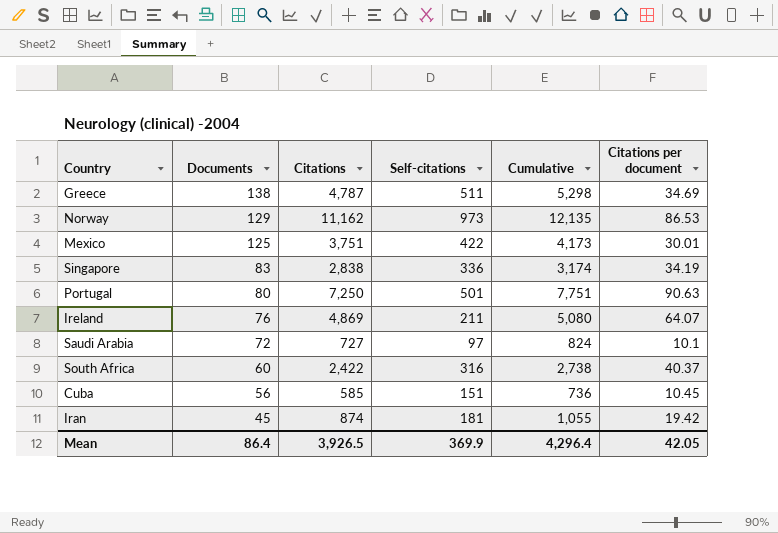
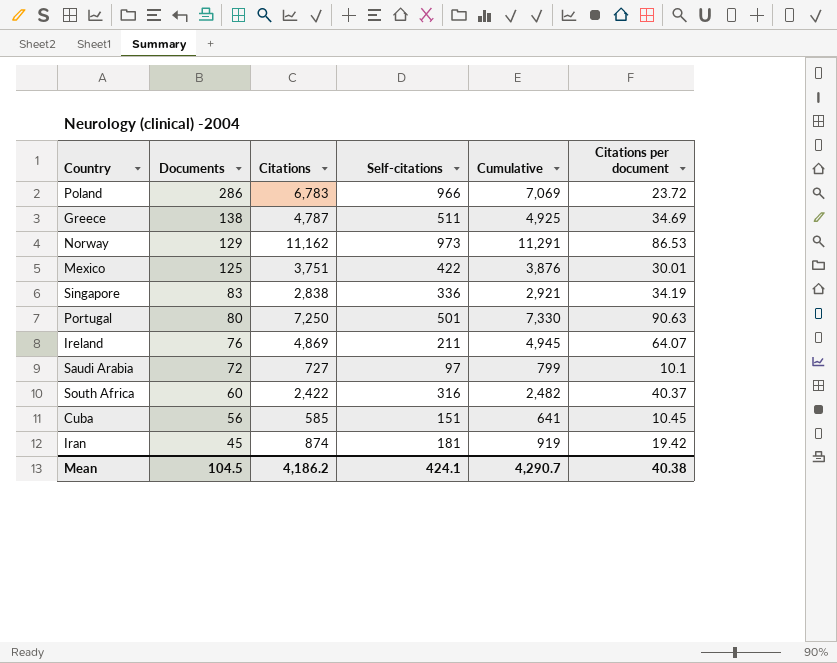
column Cumulative | formula: [Citations] + [Self-citations] -> [Documents] + [Citations]
row Poland: none -> 286 | 6,783 | 966 | 7,069 | 23.72
Mean | Documents: 86.4 -> 104.5
Mean | Citations: 3,926.5 -> 4,186.2
Mean | Self-citations: 369.9 -> 424.1
Mean | Cumulative: 4,296.4 -> 4,290.7
Mean | Citations per document: 42.05 -> 40.38

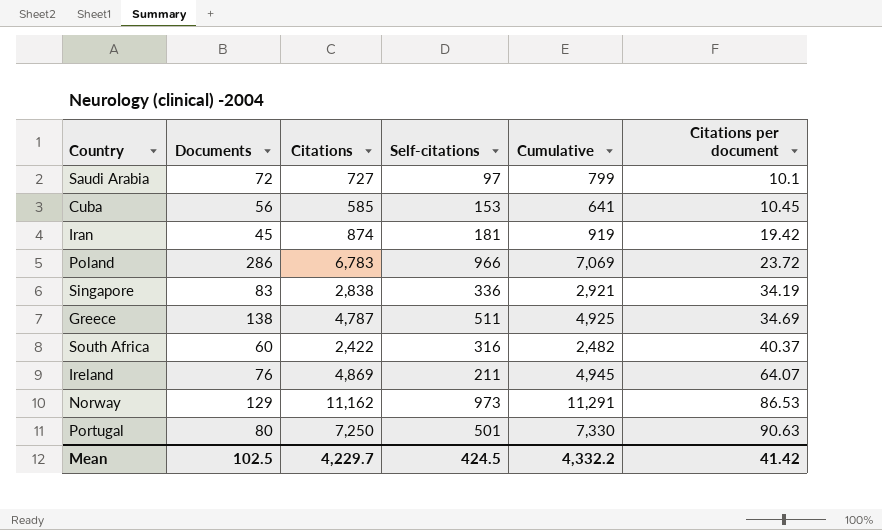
row order: Documents descending -> Citations per document ascending
row Mexico: 125 | 3,751 | 422 | 3,876 | 30.01 -> none
Cuba | Self-citations: 151 -> 153
Mean | Documents: 104.5 -> 102.5
Mean | Citations: 4,186.2 -> 4,229.7
Mean | Self-citations: 424.1 -> 424.5
Mean | Cumulative: 4,290.7 -> 4,332.2
Mean | Citations per document: 40.38 -> 41.42

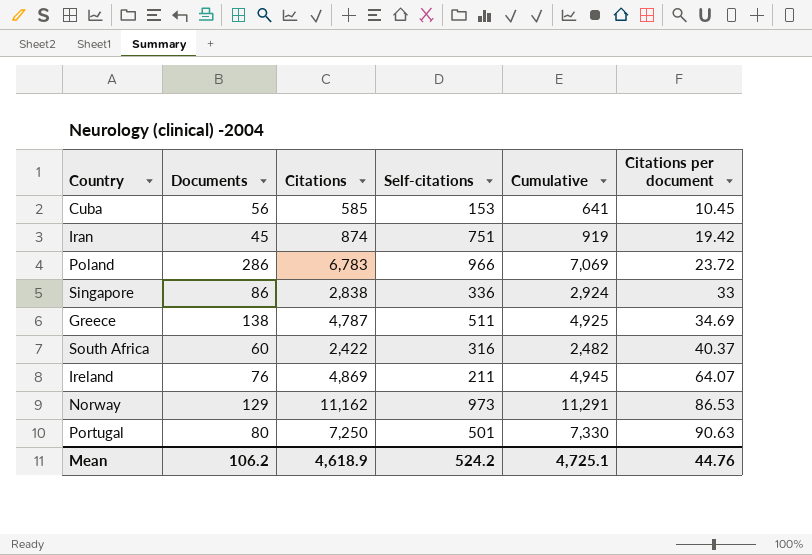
row Saudi Arabia: 72 | 727 | 97 | 799 | 10.1 -> none
Iran | Self-citations: 181 -> 751
Singapore | Documents: 83 -> 86
Singapore | Cumulative: 2,921 -> 2,924
Singapore | Citations per document: 34.19 -> 33
Mean | Documents: 102.5 -> 106.2
Mean | Citations: 4,229.7 -> 4,618.9
Mean | Self-citations: 424.5 -> 524.2
Mean | Cumulative: 4,332.2 -> 4,725.1
Mean | Citations per document: 41.42 -> 44.76

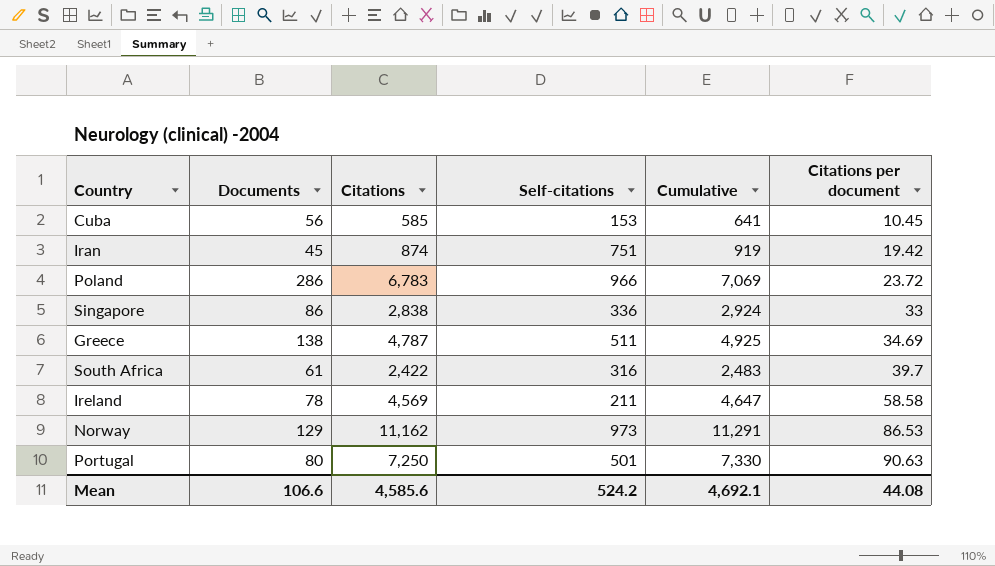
South Africa | Documents: 60 -> 61
South Africa | Cumulative: 2,482 -> 2,483
South Africa | Citations per document: 40.37 -> 39.7
Ireland | Documents: 76 -> 78
Ireland | Citations: 4,869 -> 4,569
Ireland | Cumulative: 4,945 -> 4,647
Ireland | Citations per document: 64.07 -> 58.58
Mean | Documents: 106.2 -> 106.6
Mean | Citations: 4,618.9 -> 4,585.6
Mean | Cumulative: 4,725.1 -> 4,692.1
Mean | Citations per document: 44.76 -> 44.08

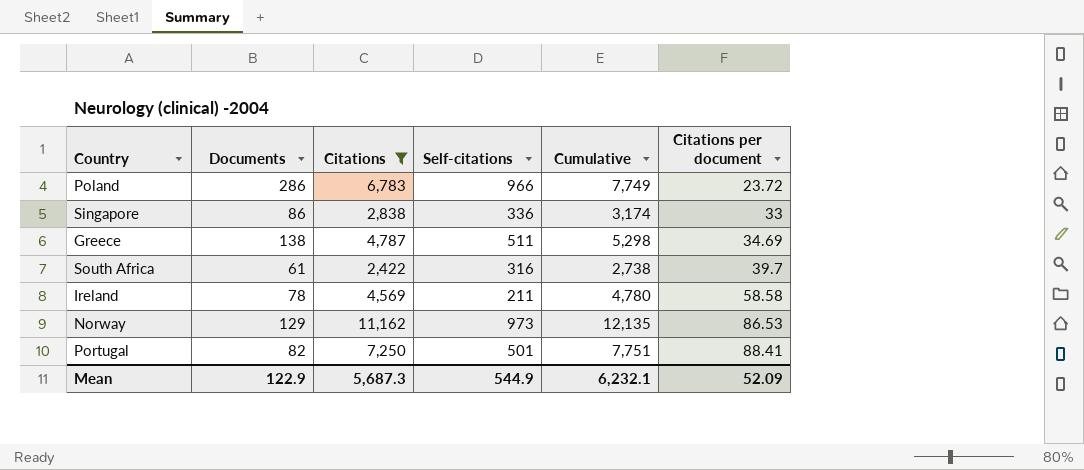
filter: none -> Citations >= 2,422
column Cumulative | formula: [Documents] + [Citations] -> [Citations] + [Self-citations]
Portugal | Documents: 80 -> 82
Portugal | Citations per document: 90.63 -> 88.41
Mean | Documents: 106.6 -> 122.9
Mean | Citations: 4,585.6 -> 5,687.3
Mean | Self-citations: 524.2 -> 544.9
Mean | Cumulative: 4,692.1 -> 6,232.1
Mean | Citations per document: 44.08 -> 52.09

